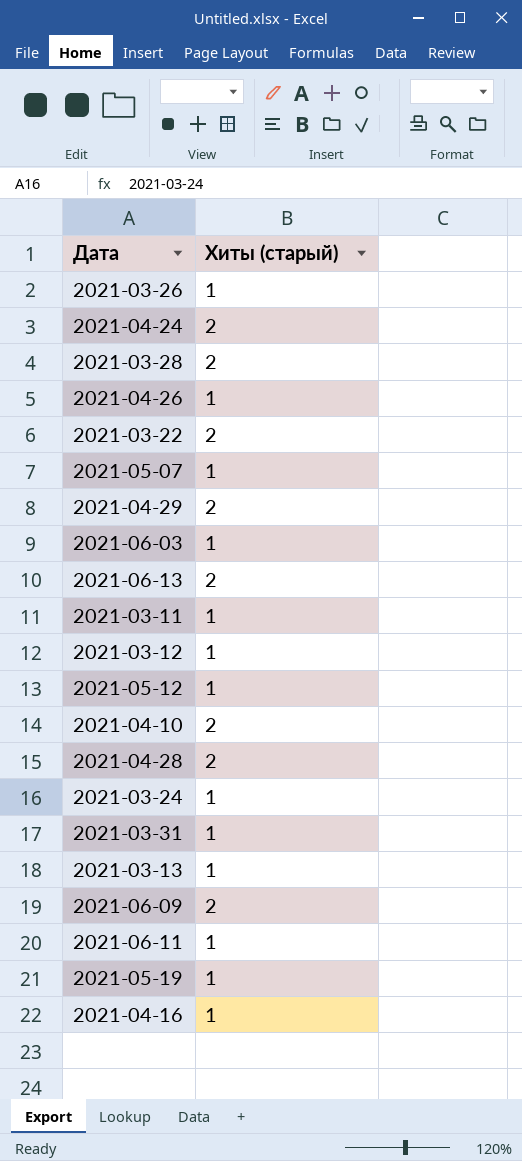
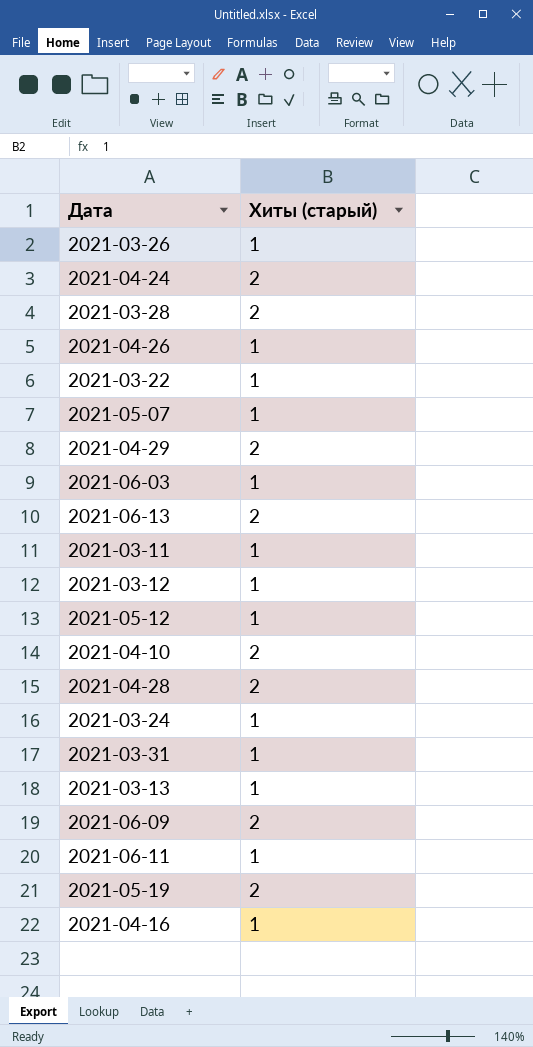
2021-03-22 | Хиты (старый): 2 -> 1
2021-05-19 | Хиты (старый): 1 -> 2

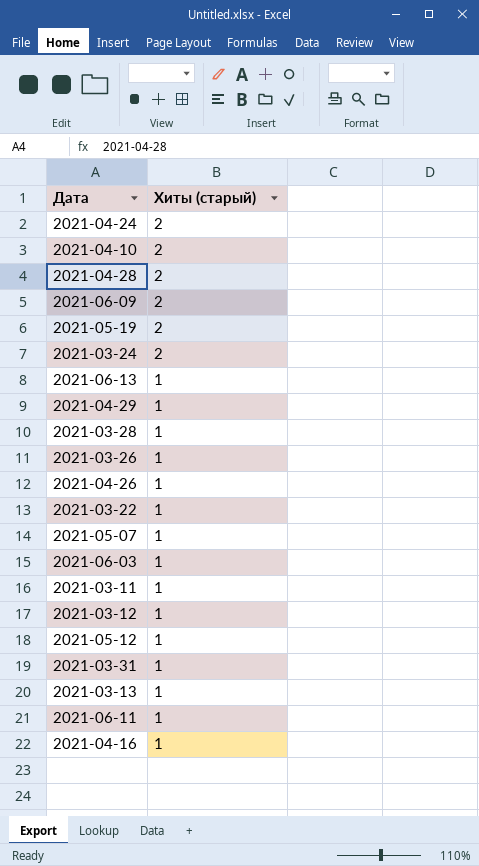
row order: none -> Хиты (старый) descending
2021-03-24 | Хиты (старый): 1 -> 2
2021-06-13 | Хиты (старый): 2 -> 1
2021-04-29 | Хиты (старый): 2 -> 1
2021-03-28 | Хиты (старый): 2 -> 1

